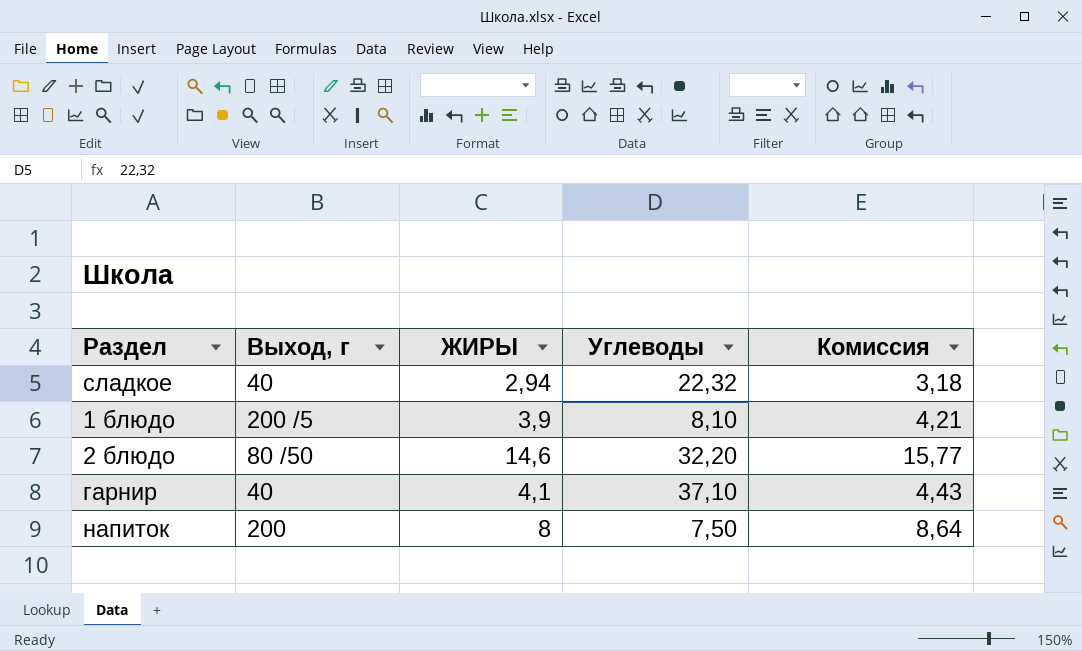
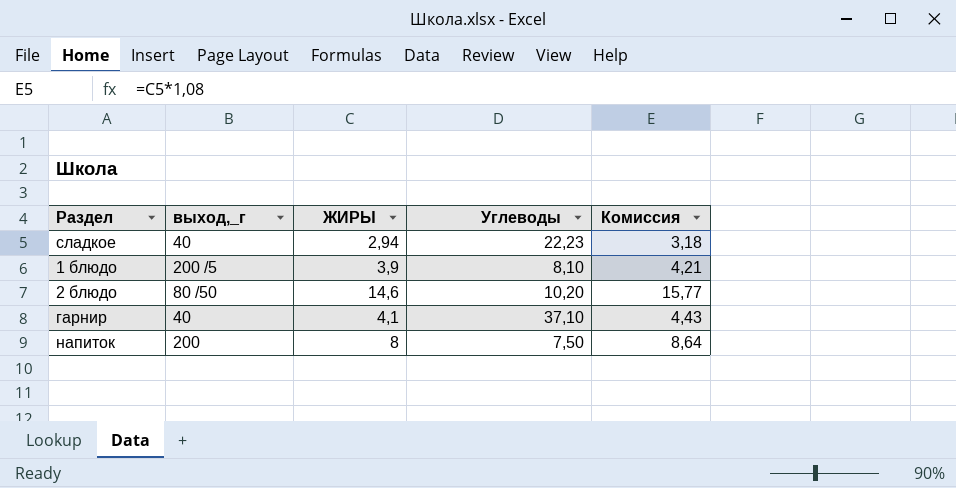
column name: Выход, г -> выход,_г
сладкое | Углеводы: 22,32 -> 22,23
2 блюдо | Углеводы: 32,20 -> 10,20

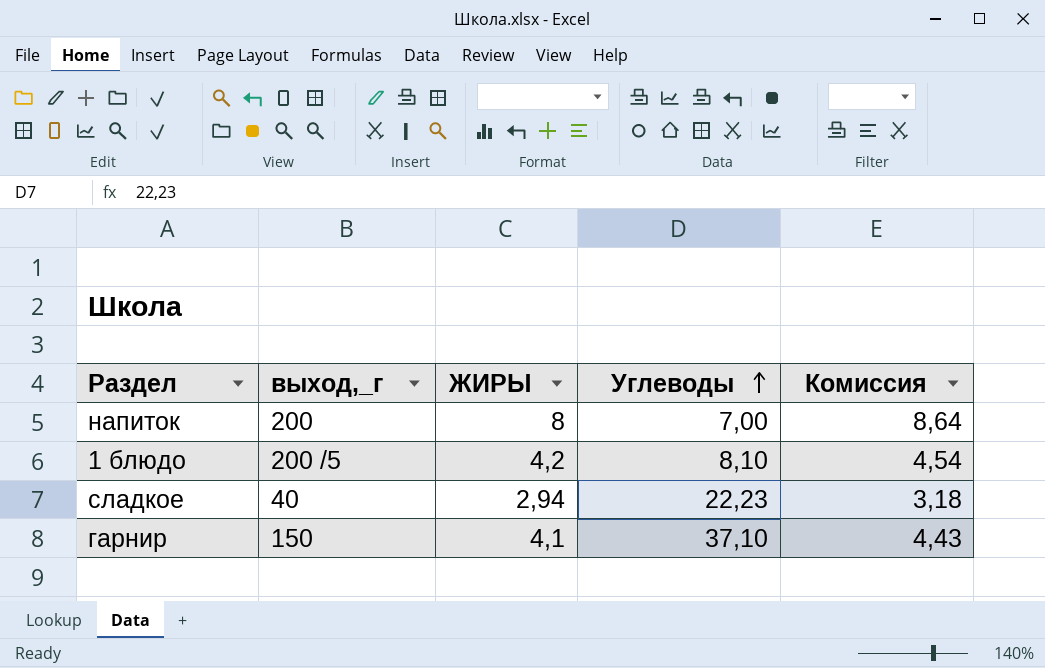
row order: none -> Углеводы ascending
row 2 блюдо: 80 /50 | 14,6 | 10,20 | 15,77 -> none
напиток | Углеводы: 7,50 -> 7,00
1 блюдо | ЖИРЫ: 3,9 -> 4,2
1 блюдо | Комиссия: 4,21 -> 4,54
гарнир | выход,_г: 40 -> 150

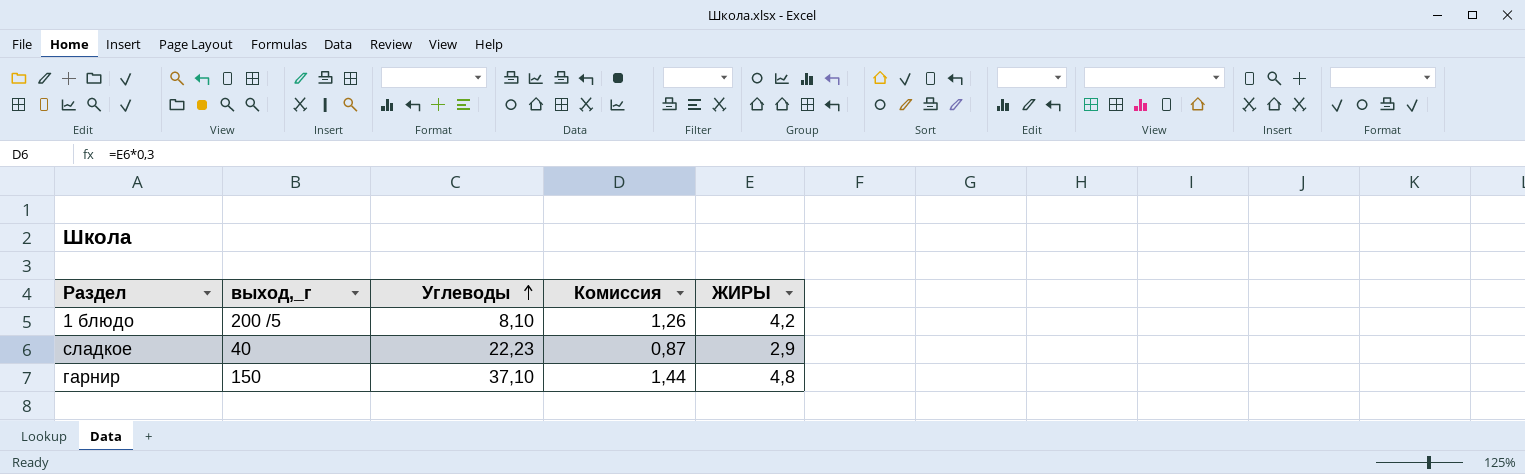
column Комиссия | formula: [ЖИРЫ] * 1,08 -> [ЖИРЫ] * 0,3
column ЖИРЫ | position: 3 -> 5
row напиток: 200 | 8 | 7,00 | 8,64 -> none
сладкое | ЖИРЫ: 2,94 -> 2,9
гарнир | ЖИРЫ: 4,1 -> 4,8

